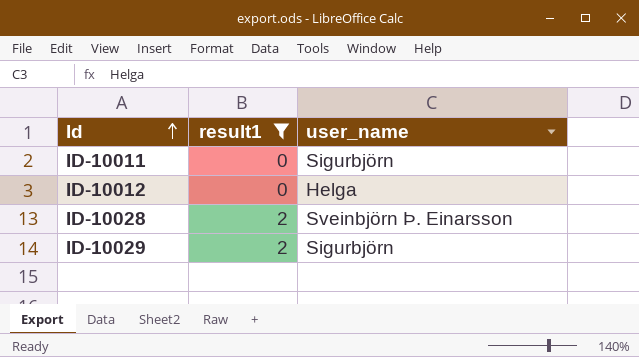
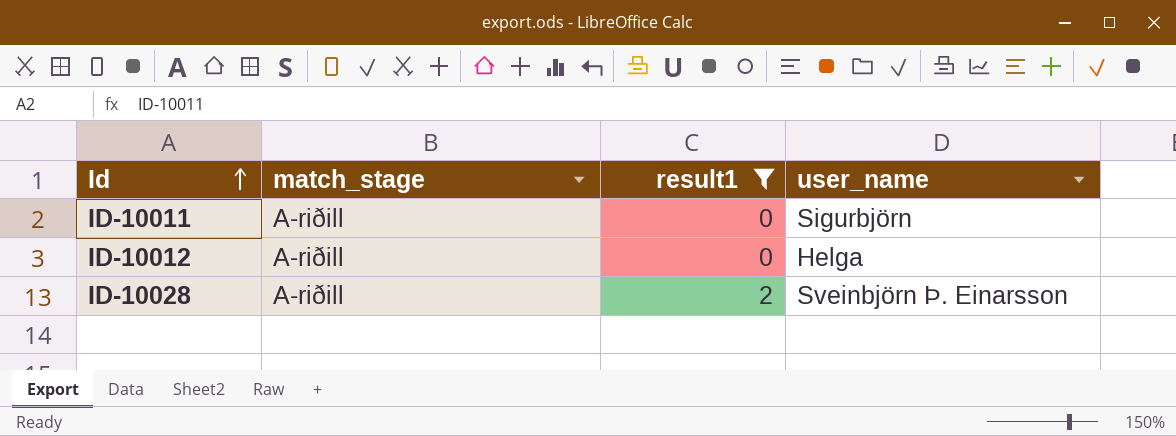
column match_stage | position: none -> 2
row ID-10029: 2 | Sigurbjörn -> none

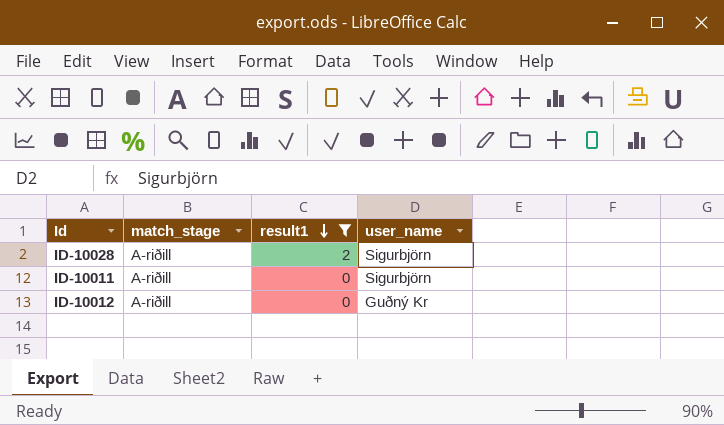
row order: Id ascending -> result1 descending
ID-10028 | user_name: Sveinbjörn Þ. Einarsson -> Sigurbjörn
ID-10012 | user_name: Helga -> Guðný Kr

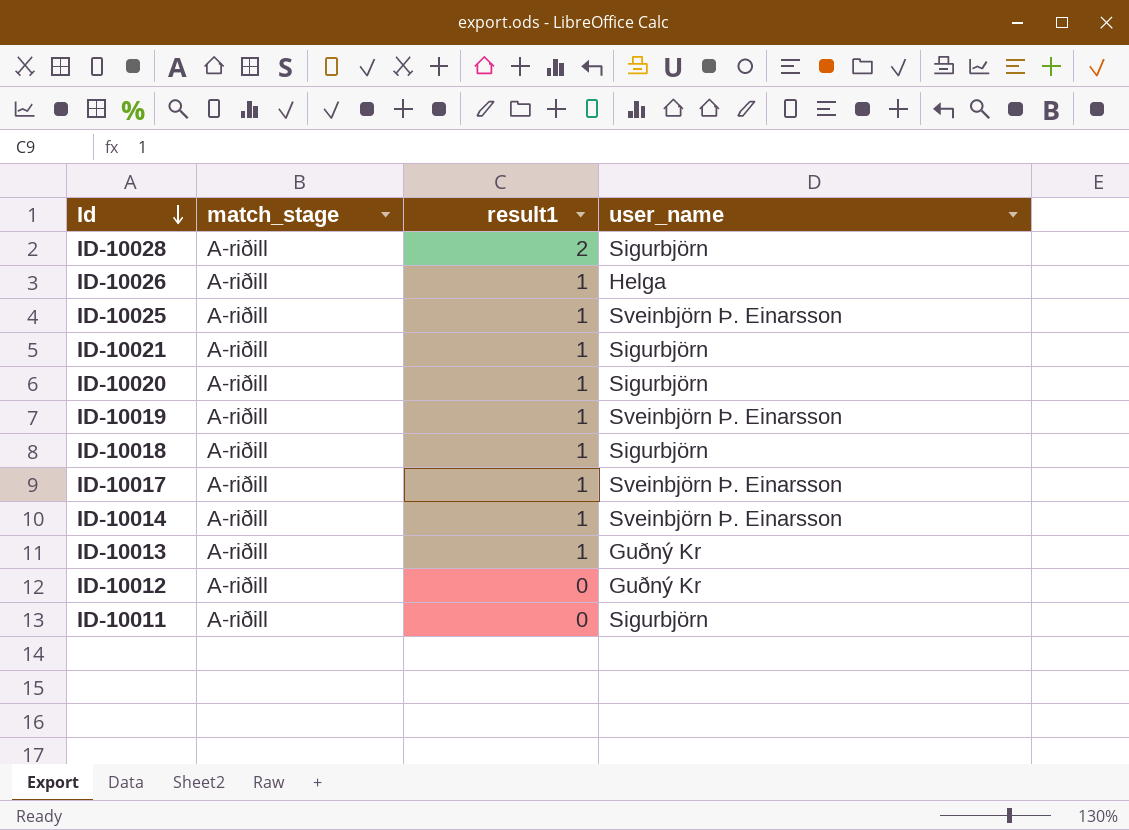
filter: result1 != 1 -> none
row order: result1 descending -> Id descending

